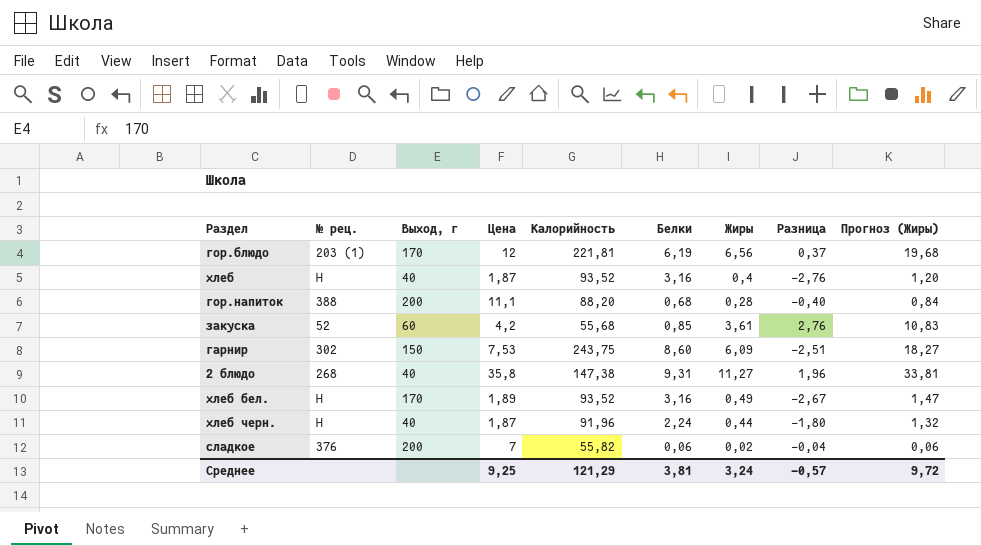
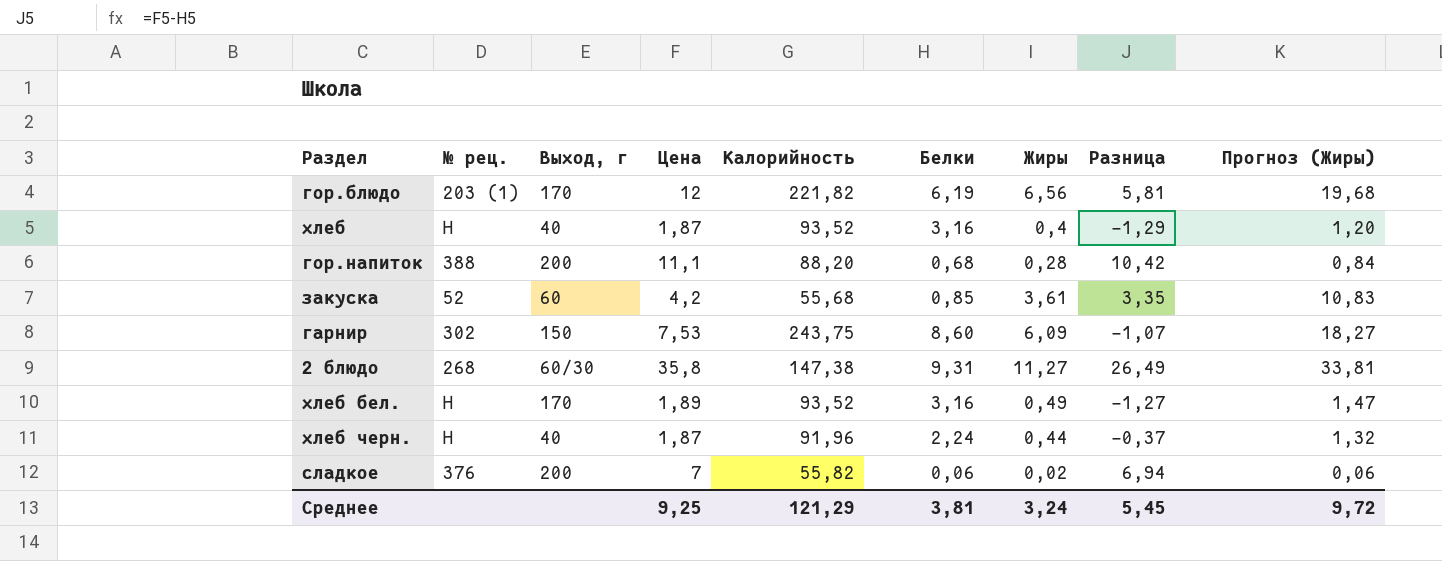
column Разница | formula: [Жиры] - [Белки] -> [Цена] - [Белки]
гор.блюдо | Калорийность: 221,81 -> 221,82
2 блюдо | Выход, г: 40 -> 60/30
Среднее | Разница: -0,57 -> 5,45

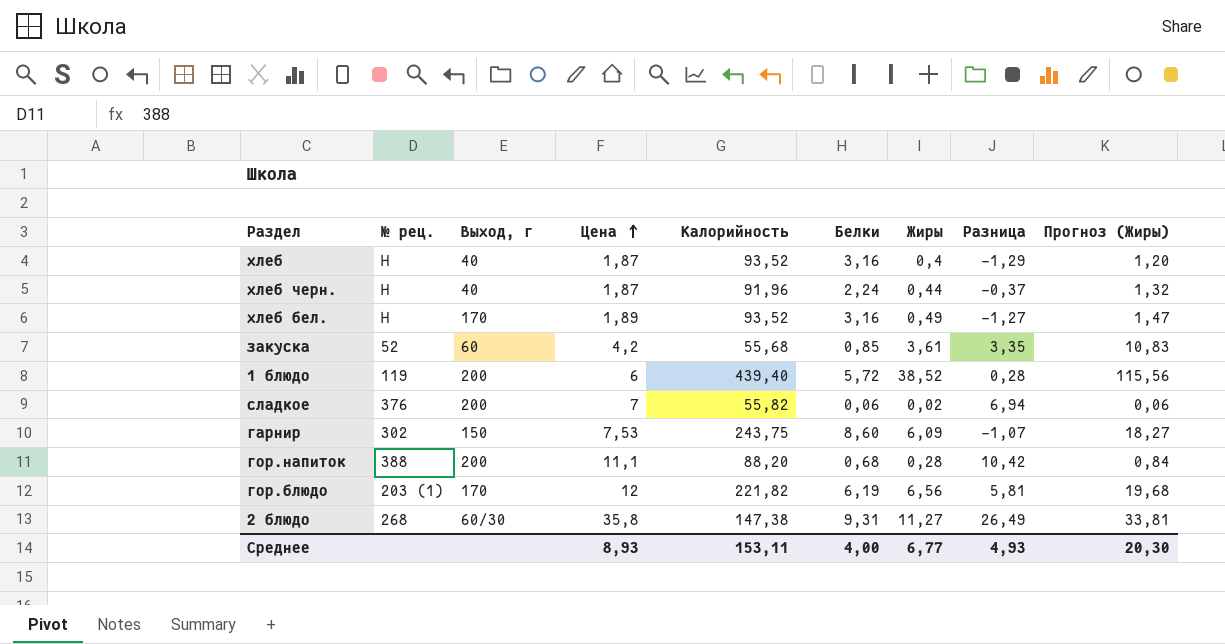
row order: none -> Цена ascending
row 1 блюдо: none -> 119 | 200 | 6 | 439,40 | 5,72 | 38,52 | 0,28 | 115,56
Среднее | Цена: 9,25 -> 8,93
Среднее | Калорийность: 121,29 -> 153,11
Среднее | Белки: 3,81 -> 4,00
Среднее | Жиры: 3,24 -> 6,77
Среднее | Разница: 5,45 -> 4,93
Среднее | Прогноз (Жиры): 9,72 -> 20,30

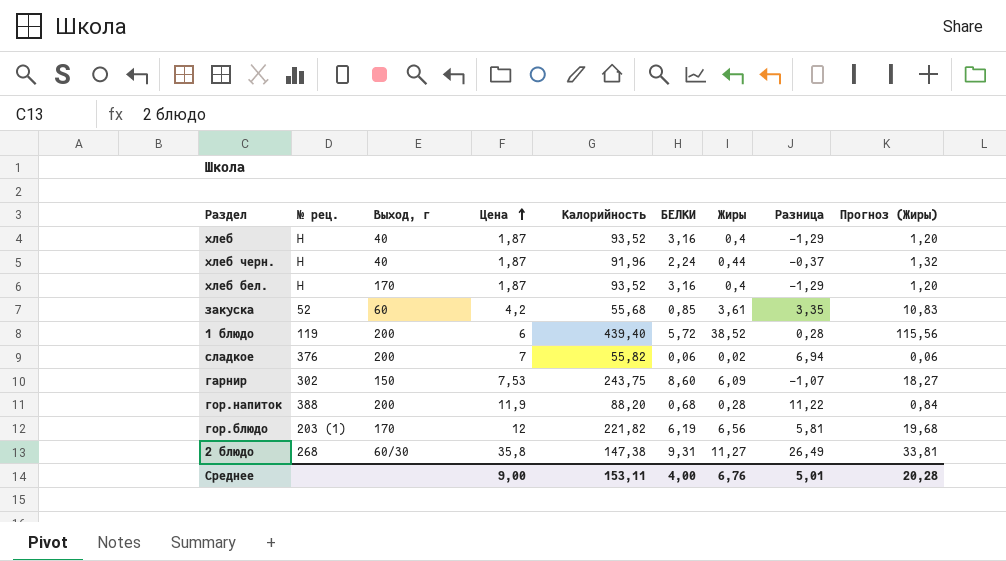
column name: Белки -> БЕЛКИ
хлеб бел. | Цена: 1,89 -> 1,87
хлеб бел. | Жиры: 0,49 -> 0,4
хлеб бел. | Разница: -1,27 -> -1,29
хлеб бел. | Прогноз (Жиры): 1,47 -> 1,20
гор.напиток | Цена: 11,1 -> 11,9
гор.напиток | Разница: 10,42 -> 11,22
Среднее | Цена: 8,93 -> 9,00
Среднее | Жиры: 6,77 -> 6,76
Среднее | Разница: 4,93 -> 5,01
Среднее | Прогноз (Жиры): 20,30 -> 20,28

